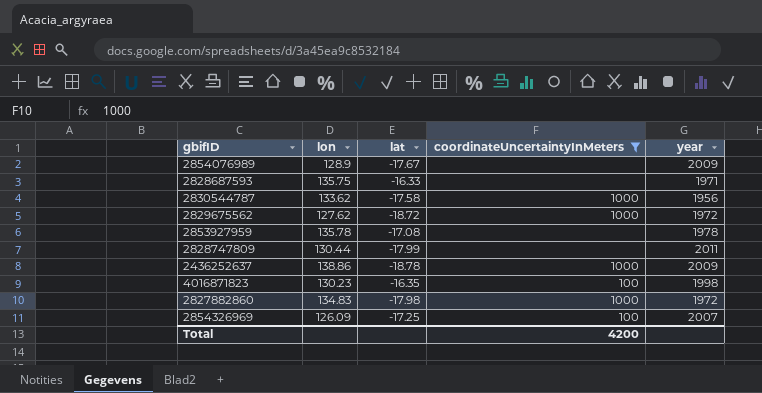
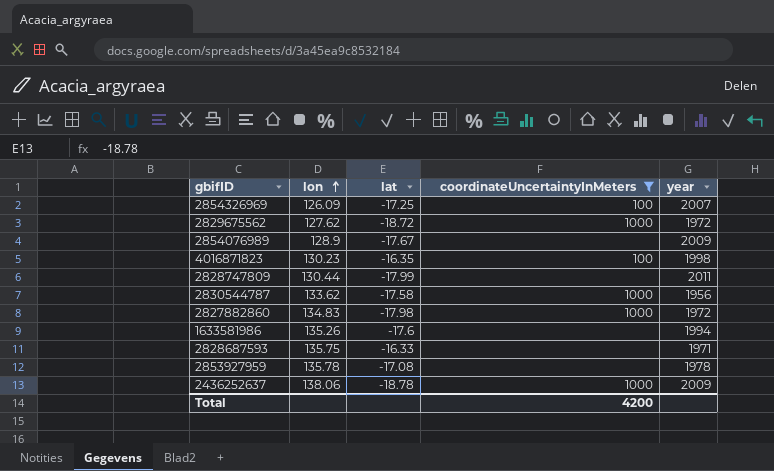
row order: none -> lon ascending
row 1633581986: none -> 135.26 | -17.6 | none | 1994
2436252637 | lon: 138.86 -> 138.06

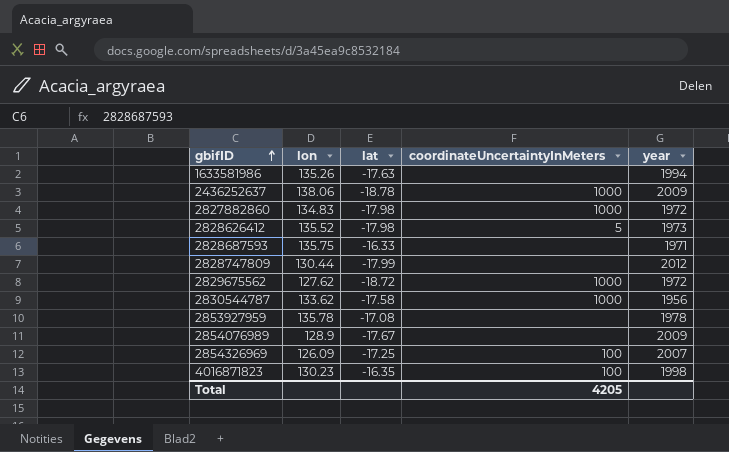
filter: coordinateUncertaintyInMeters != 5 -> none
row order: lon ascending -> gbifID ascending
1633581986 | lat: -17.6 -> -17.63
2828747809 | year: 2011 -> 2012
Total | coordinateUncertaintyInMeters: 4200 -> 4205

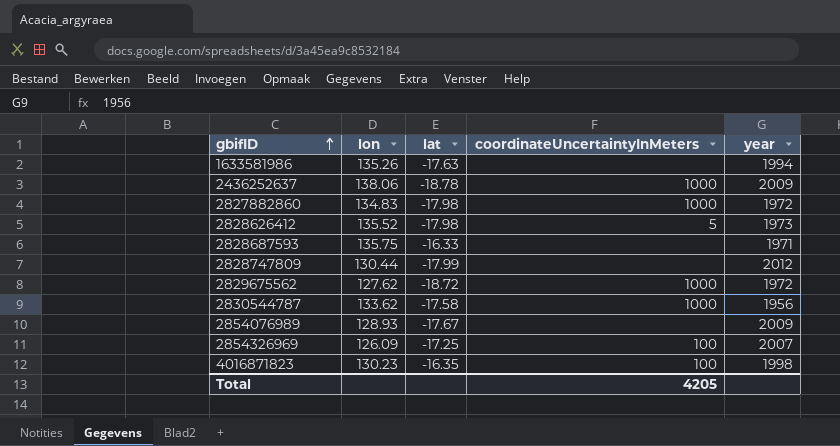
row 2853927959: 135.78 | -17.08 | none | 1978 -> none
2854076989 | lon: 128.9 -> 128.93

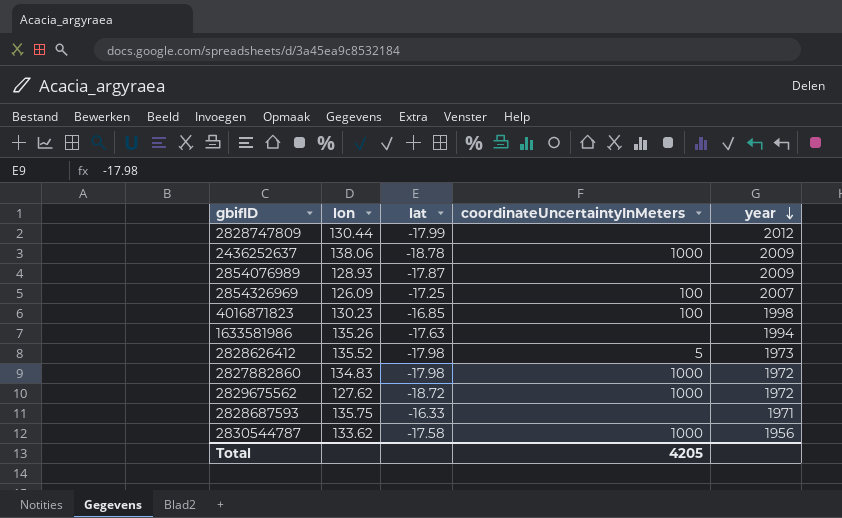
row order: gbifID ascending -> year descending
2854076989 | lat: -17.67 -> -17.87
4016871823 | lat: -16.35 -> -16.85

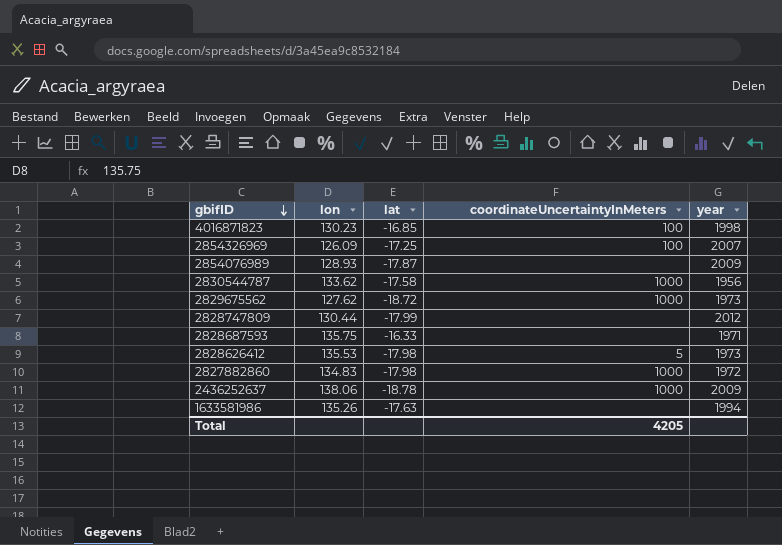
row order: year descending -> gbifID descending
2829675562 | year: 1972 -> 1973
2828626412 | lon: 135.52 -> 135.53

